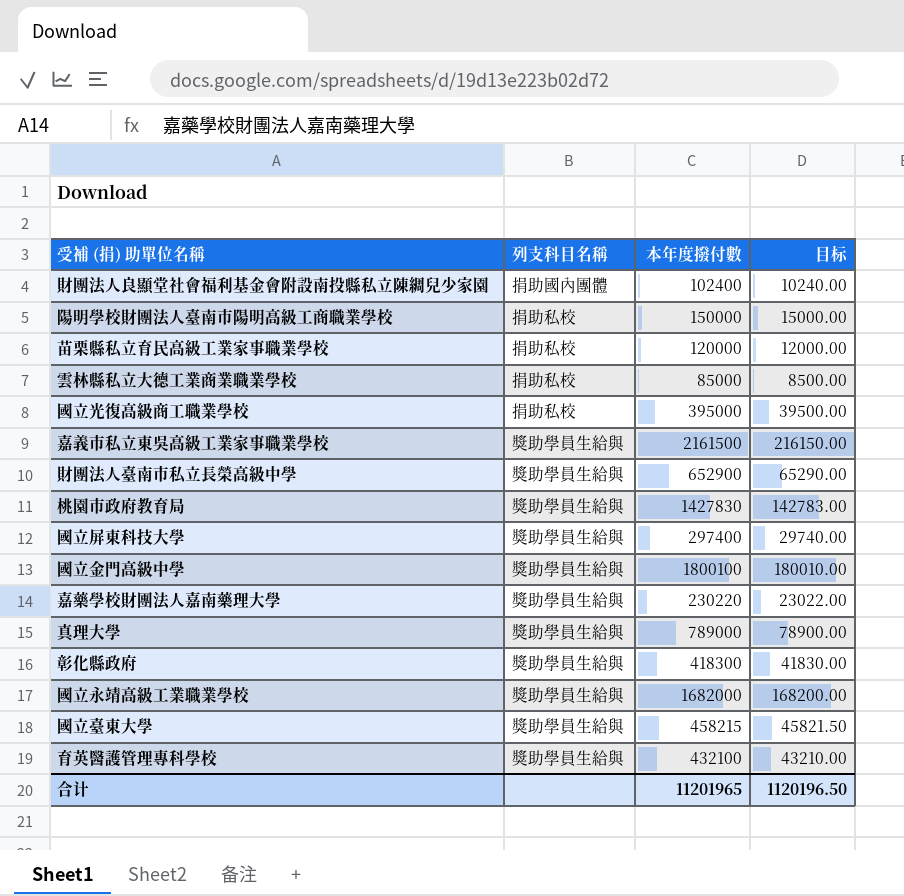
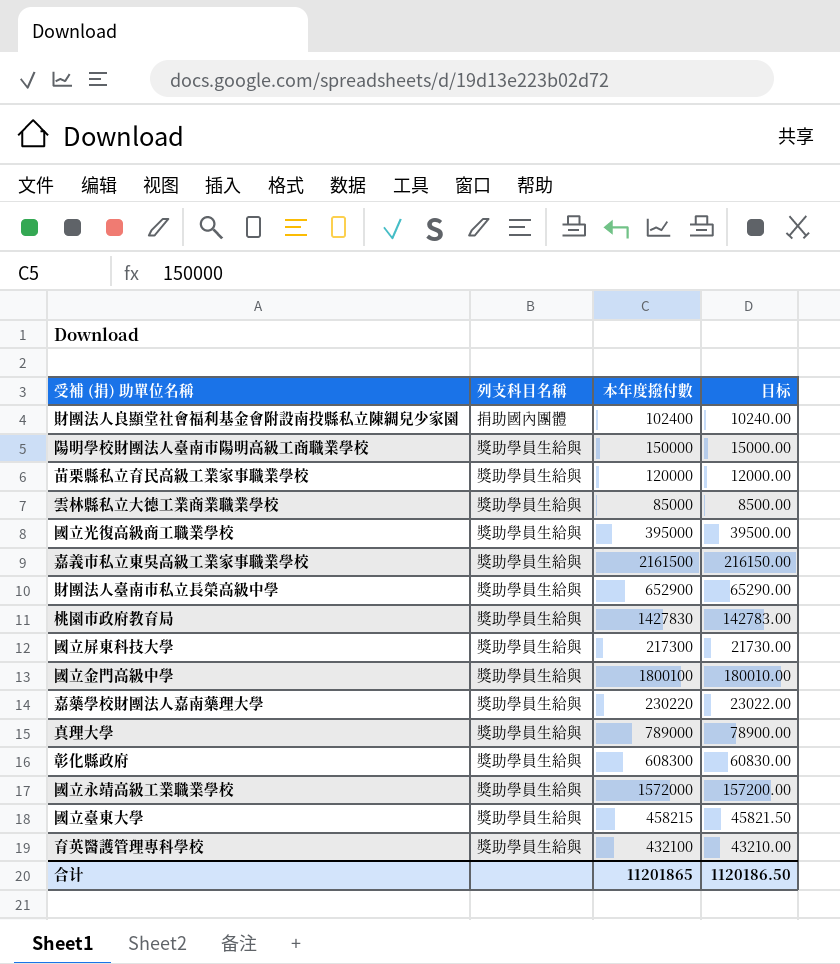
陽明學校財團法人臺南市陽明高級工商職業學校 | 列支科目名稱: 捐助私校 -> 獎助學員生給與
苗栗縣私立育民高級工業家事職業學校 | 列支科目名稱: 捐助私校 -> 獎助學員生給與
雲林縣私立大德工業商業職業學校 | 列支科目名稱: 捐助私校 -> 獎助學員生給與
國立光復高級商工職業學校 | 列支科目名稱: 捐助私校 -> 獎助學員生給與
國立屏東科技大學 | 本年度撥付數: 297400 -> 217300
國立屏東科技大學 | 目标: 29740.00 -> 21730.00
彰化縣政府 | 本年度撥付數: 418300 -> 608300
彰化縣政府 | 目标: 41830.00 -> 60830.00
國立永靖高級工業職業學校 | 本年度撥付數: 1682000 -> 1572000
國立永靖高級工業職業學校 | 目标: 168200.00 -> 157200.00
合计 | 本年度撥付數: 11201965 -> 11201865
合计 | 目标: 1120196.50 -> 1120186.50

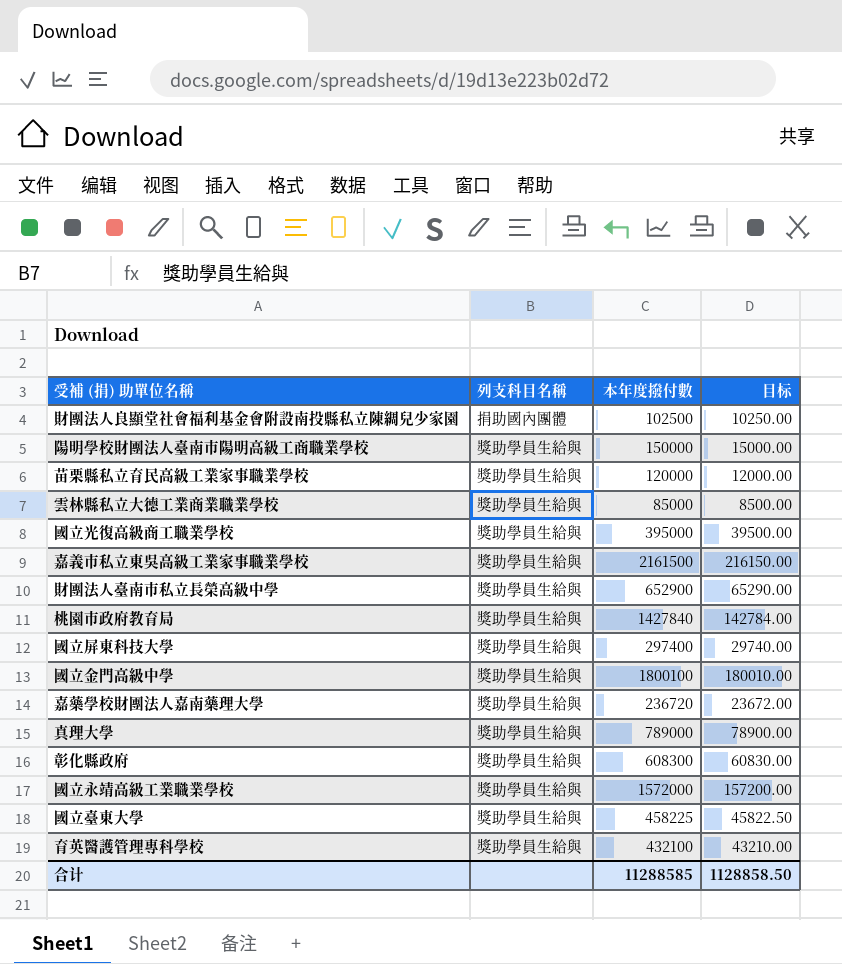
財團法人良顯堂社會福利基金會附設南投縣私立陳綢兒少家園 | 本年度撥付數: 102400 -> 102500
財團法人良顯堂社會福利基金會附設南投縣私立陳綢兒少家園 | 目标: 10240.00 -> 10250.00
桃園市政府教育局 | 本年度撥付數: 1427830 -> 1427840
桃園市政府教育局 | 目标: 142783.00 -> 142784.00
國立屏東科技大學 | 本年度撥付數: 217300 -> 297400
國立屏東科技大學 | 目标: 21730.00 -> 29740.00
嘉藥學校財團法人嘉南藥理大學 | 本年度撥付數: 230220 -> 236720
嘉藥學校財團法人嘉南藥理大學 | 目标: 23022.00 -> 23672.00
國立臺東大學 | 本年度撥付數: 458215 -> 458225
國立臺東大學 | 目标: 45821.50 -> 45822.50
合计 | 本年度撥付數: 11201865 -> 11288585
合计 | 目标: 1120186.50 -> 1128858.50

